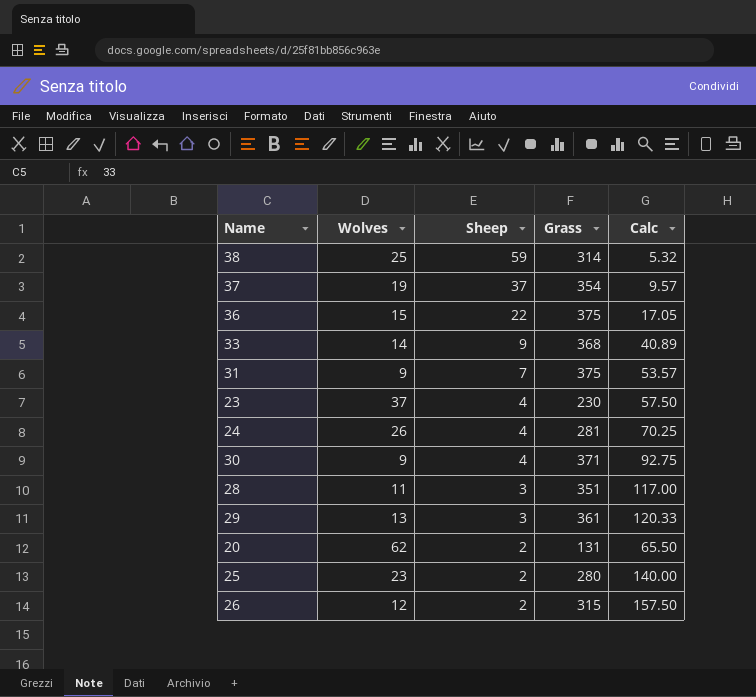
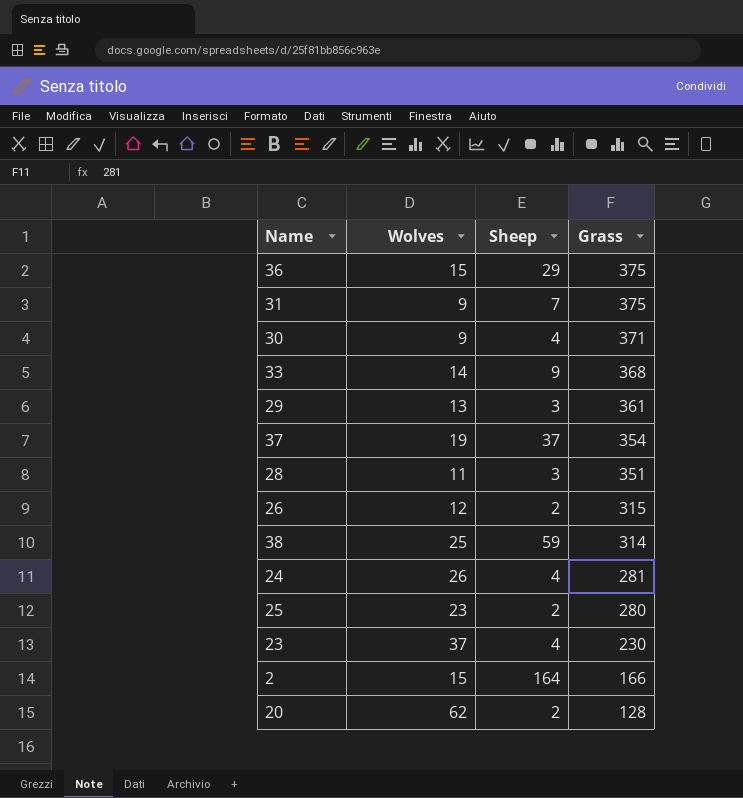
row order: Sheep descending -> Grass descending
column Calc | formula: [Grass] / [Sheep] -> none
36 | Sheep: 22 -> 29
row 2: none -> 15 | 164 | 166
20 | Grass: 131 -> 128

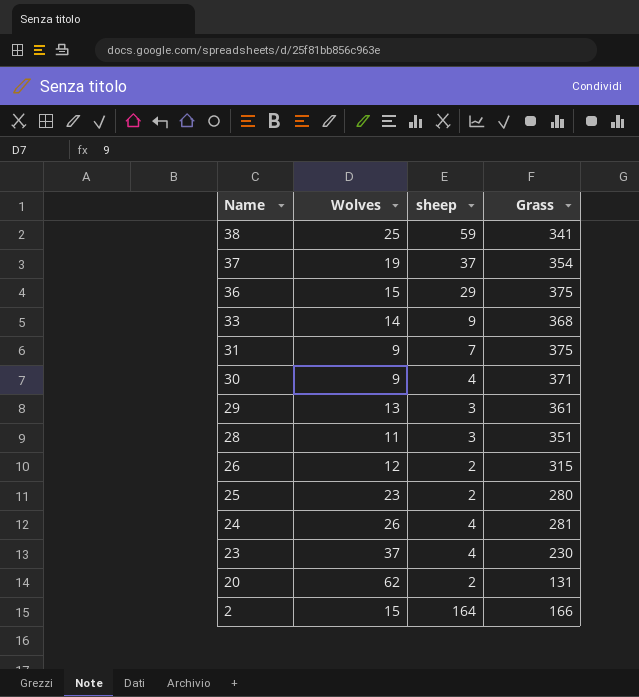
row order: Grass descending -> Name descending
column name: Sheep -> sheep
38 | Grass: 314 -> 341
20 | Grass: 128 -> 131

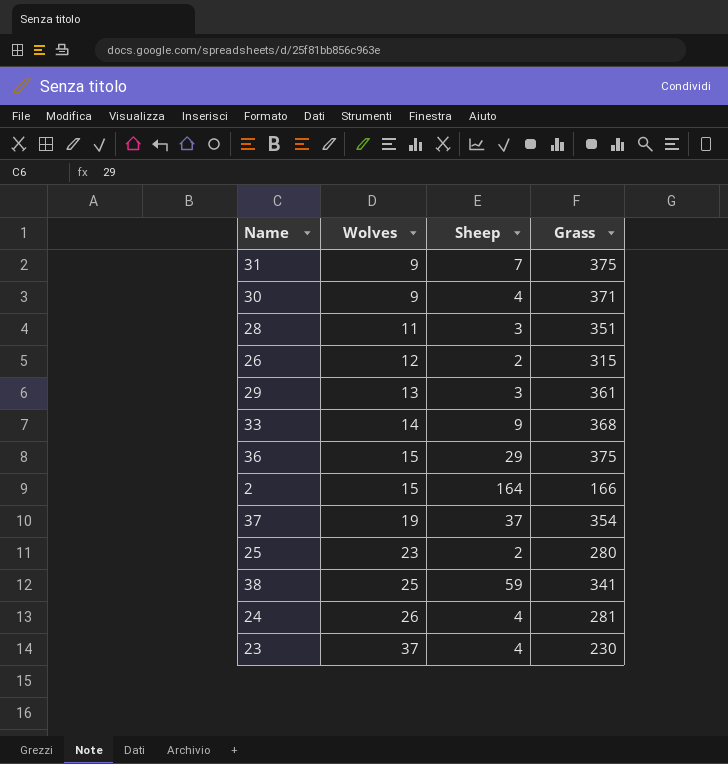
row order: Name descending -> Wolves ascending
column name: sheep -> Sheep
row 20: 62 | 2 | 131 -> none

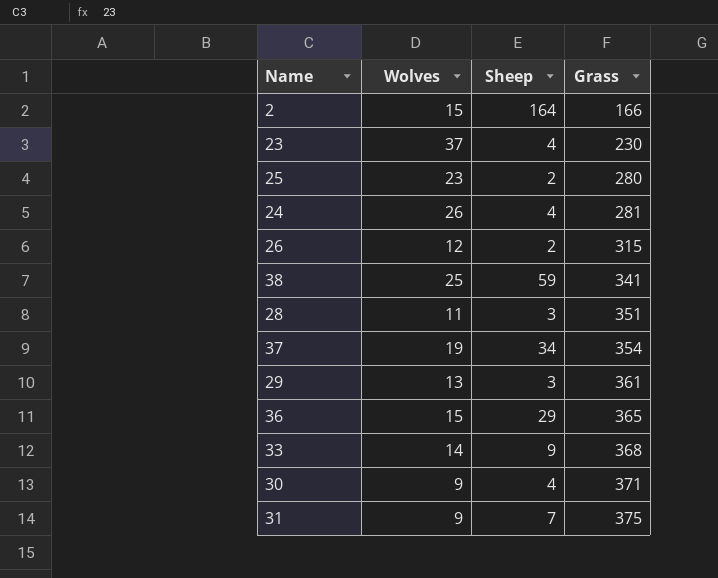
row order: Wolves ascending -> Grass ascending
37 | Sheep: 37 -> 34
36 | Grass: 375 -> 365

